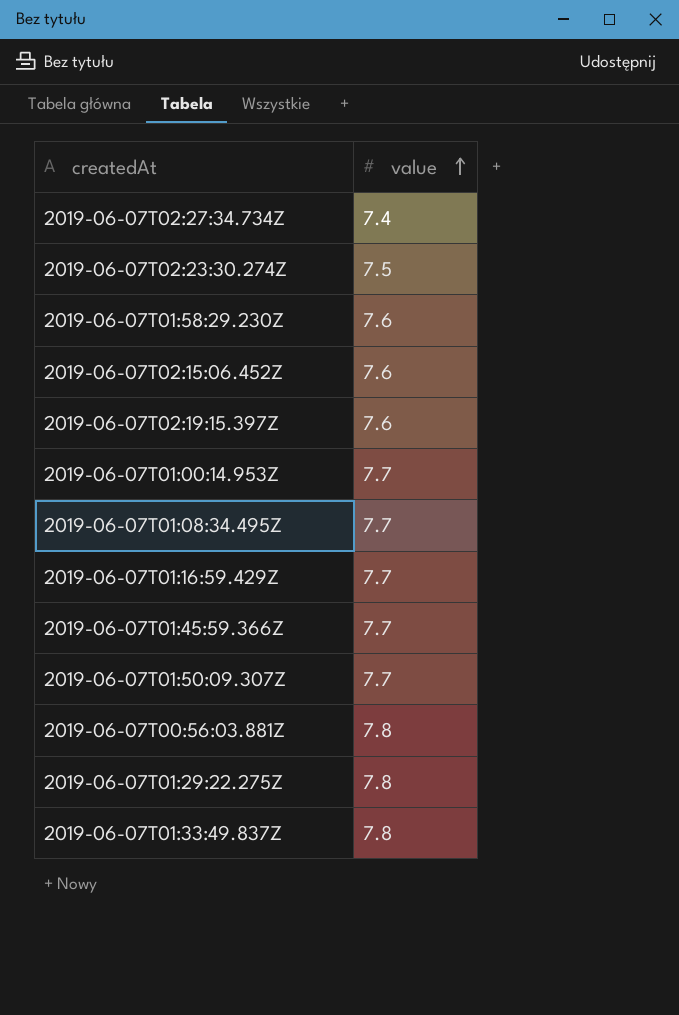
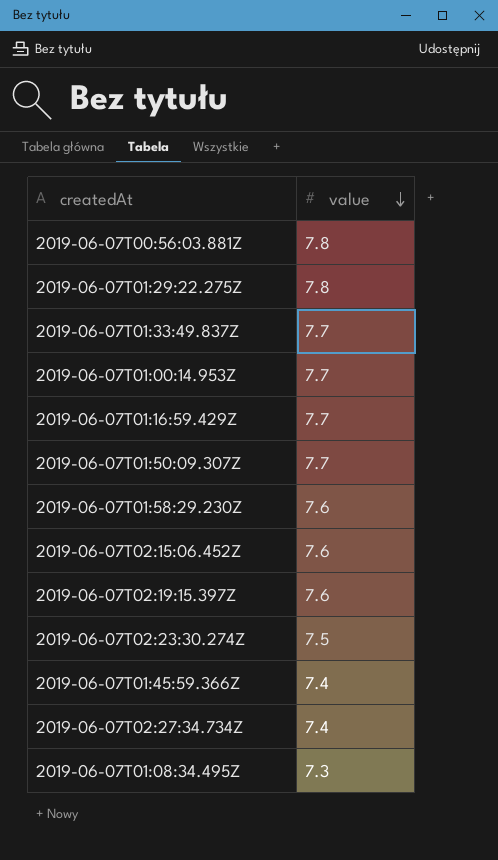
row order: value ascending -> value descending
2019-06-07T01:33:49.837Z | value: 7.8 -> 7.7
2019-06-07T01:45:59.366Z | value: 7.7 -> 7.4
2019-06-07T01:08:34.495Z | value: 7.7 -> 7.3

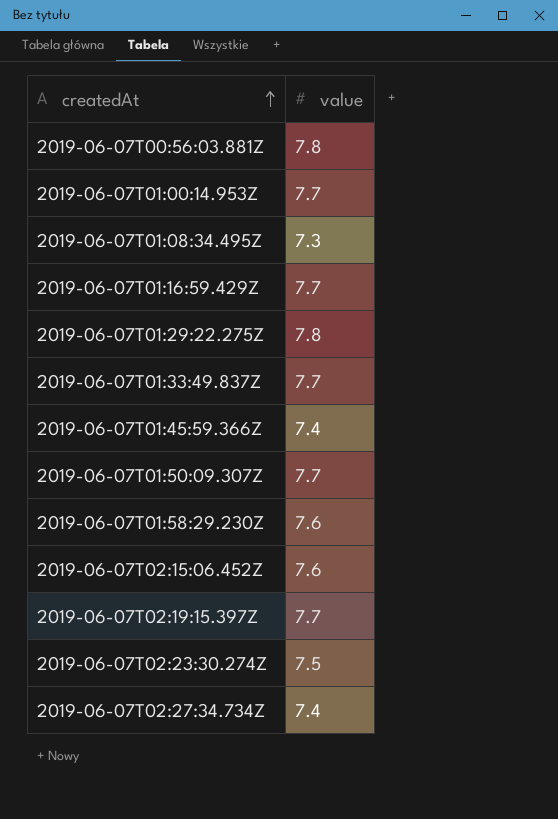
row order: value descending -> createdAt ascending
2019-06-07T02:19:15.397Z | value: 7.6 -> 7.7

